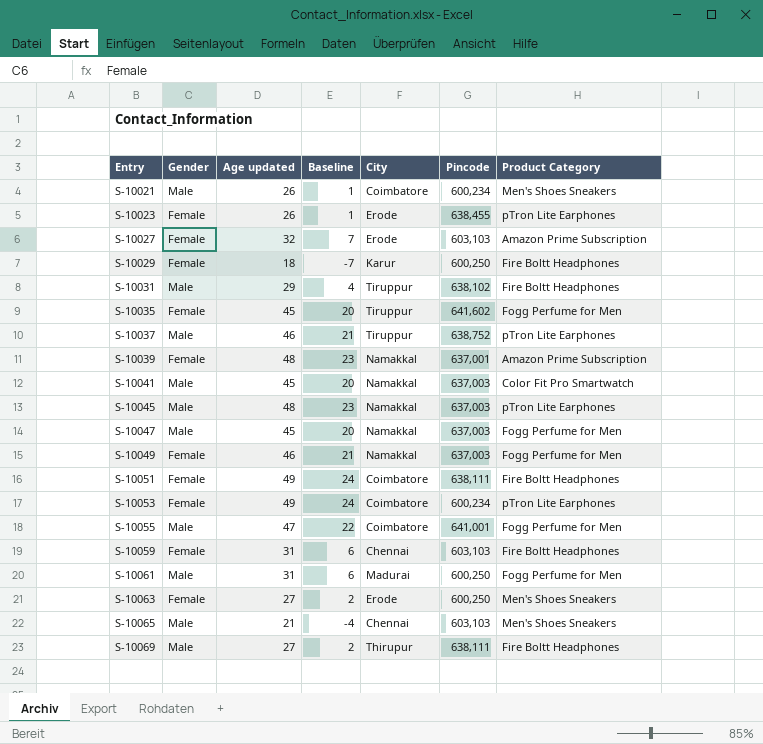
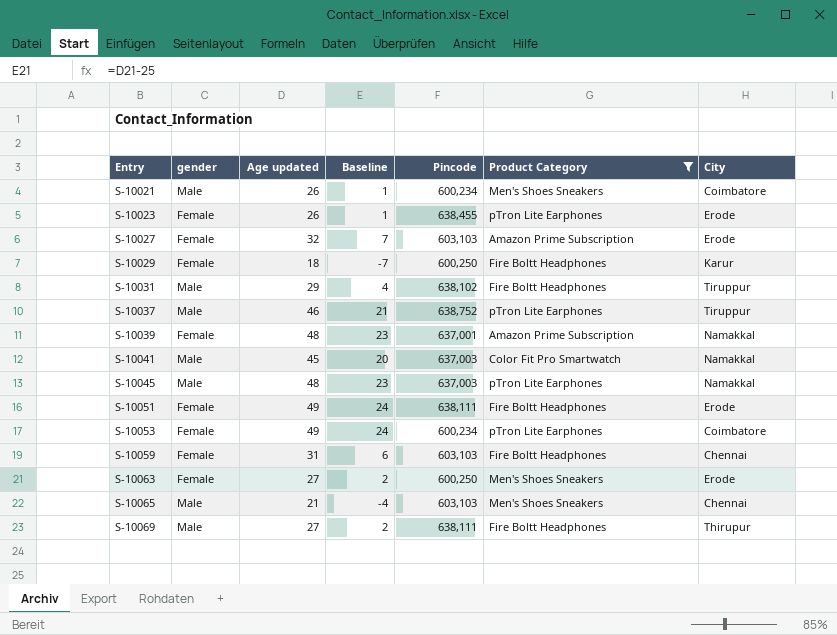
filter: none -> Product Category != Fogg Perfume for Men
column name: Gender -> gender
column City | position: 5 -> 7
S-10051 | City: Coimbatore -> Erode

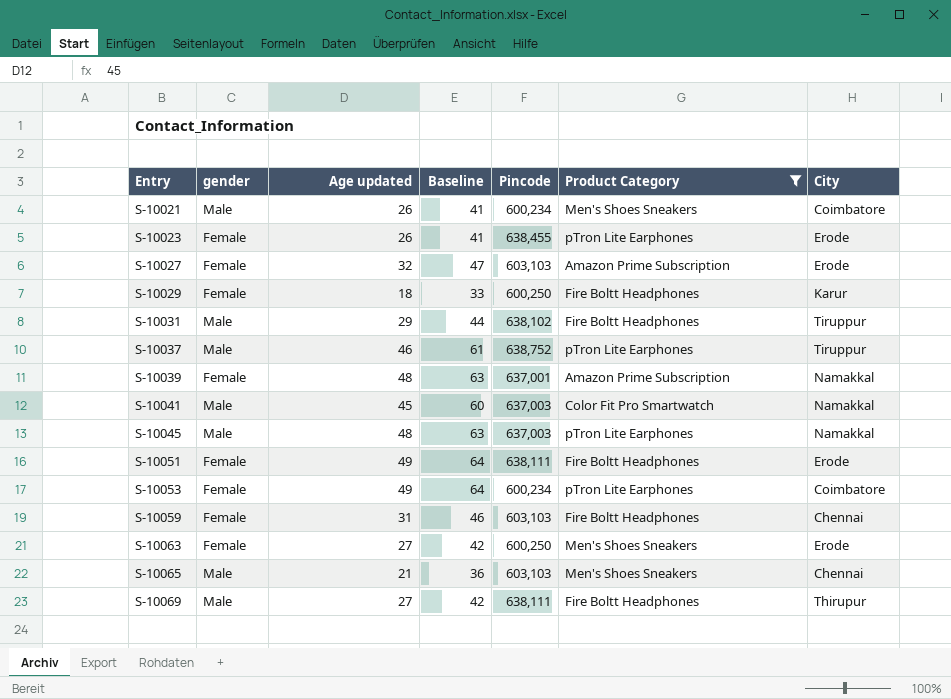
column Baseline | formula: [Age updated] - 25 -> [Age updated] + 15

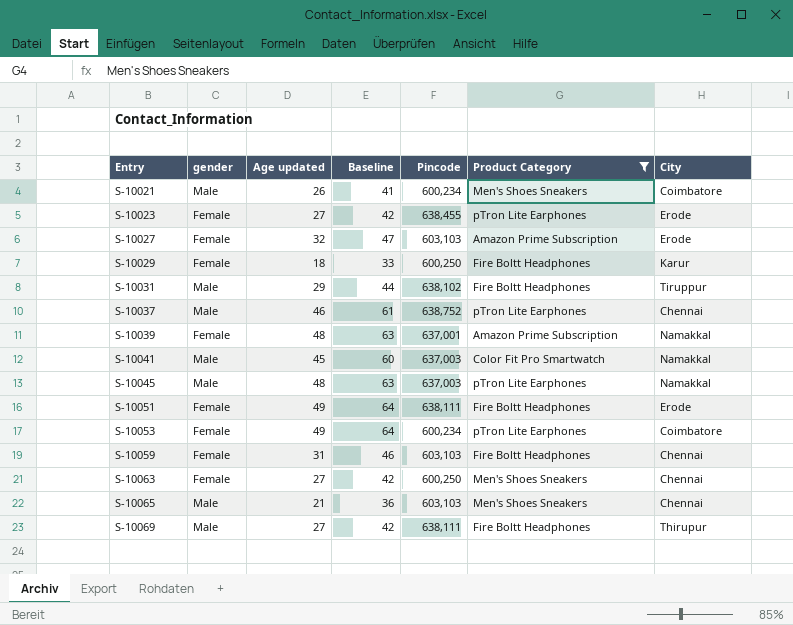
S-10023 | Age updated: 26 -> 27
S-10023 | Baseline: 41 -> 42
S-10037 | City: Tiruppur -> Chennai
S-10063 | City: Erode -> Chennai

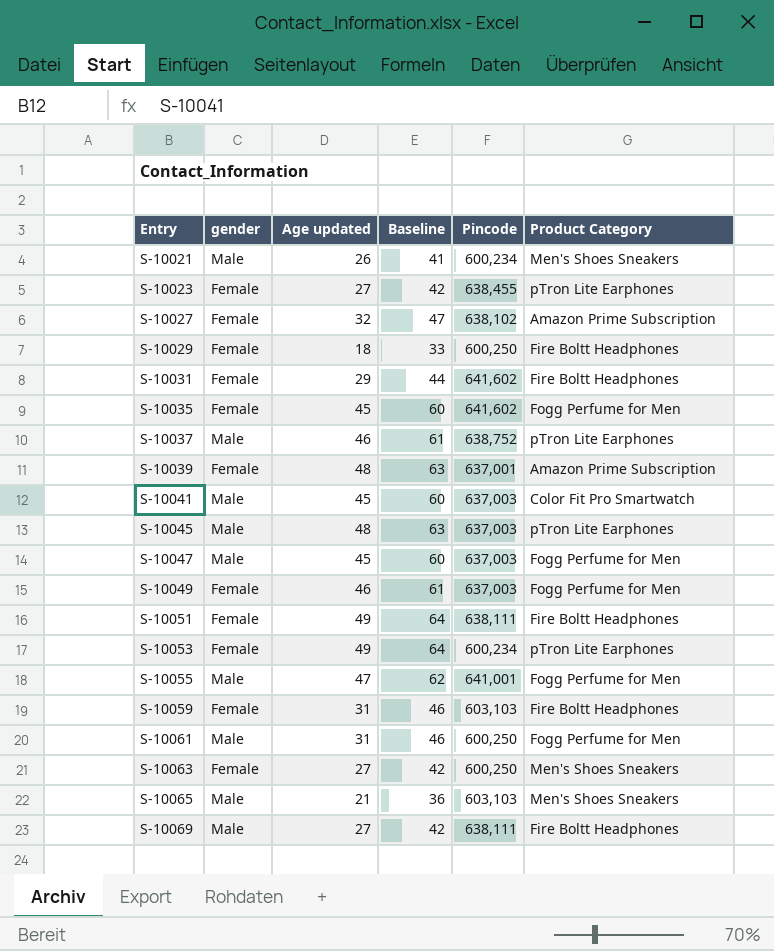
filter: Product Category != Fogg Perfume for Men -> none
column City | position: 7 -> none
S-10027 | Pincode: 603,103 -> 638,102
S-10031 | gender: Male -> Female
S-10031 | Pincode: 638,102 -> 641,602

